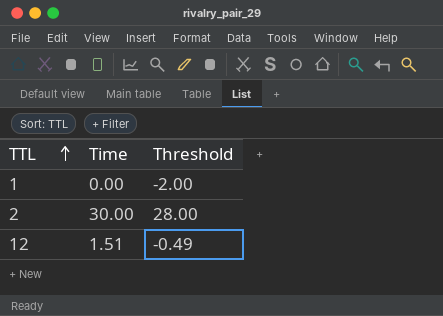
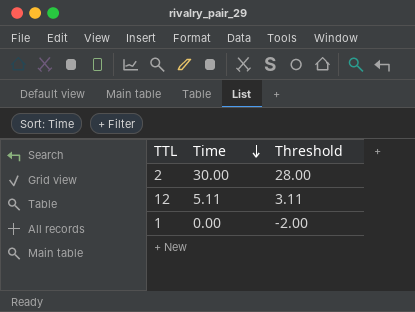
row order: TTL ascending -> Time descending
12 | Time: 1.51 -> 5.11
12 | Threshold: -0.49 -> 3.11

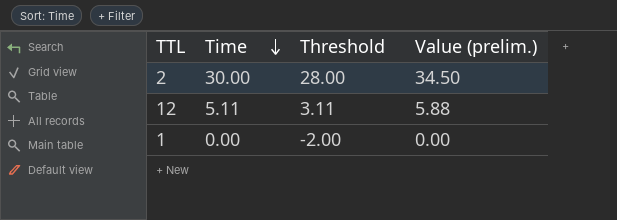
column Value (prelim.) | formula: none -> [Time] * 1.15

